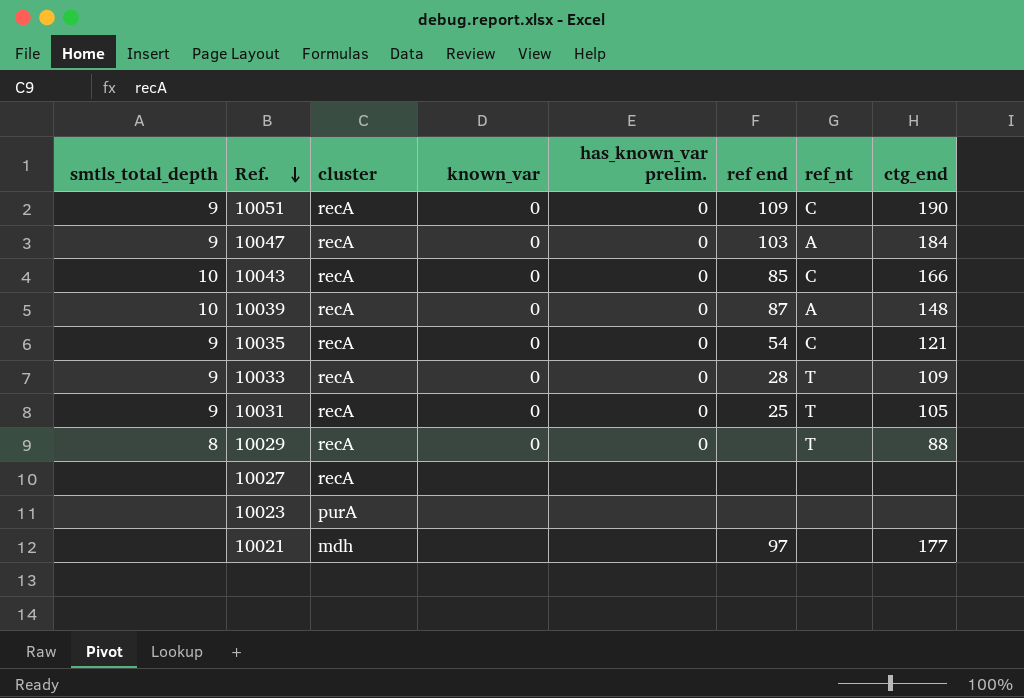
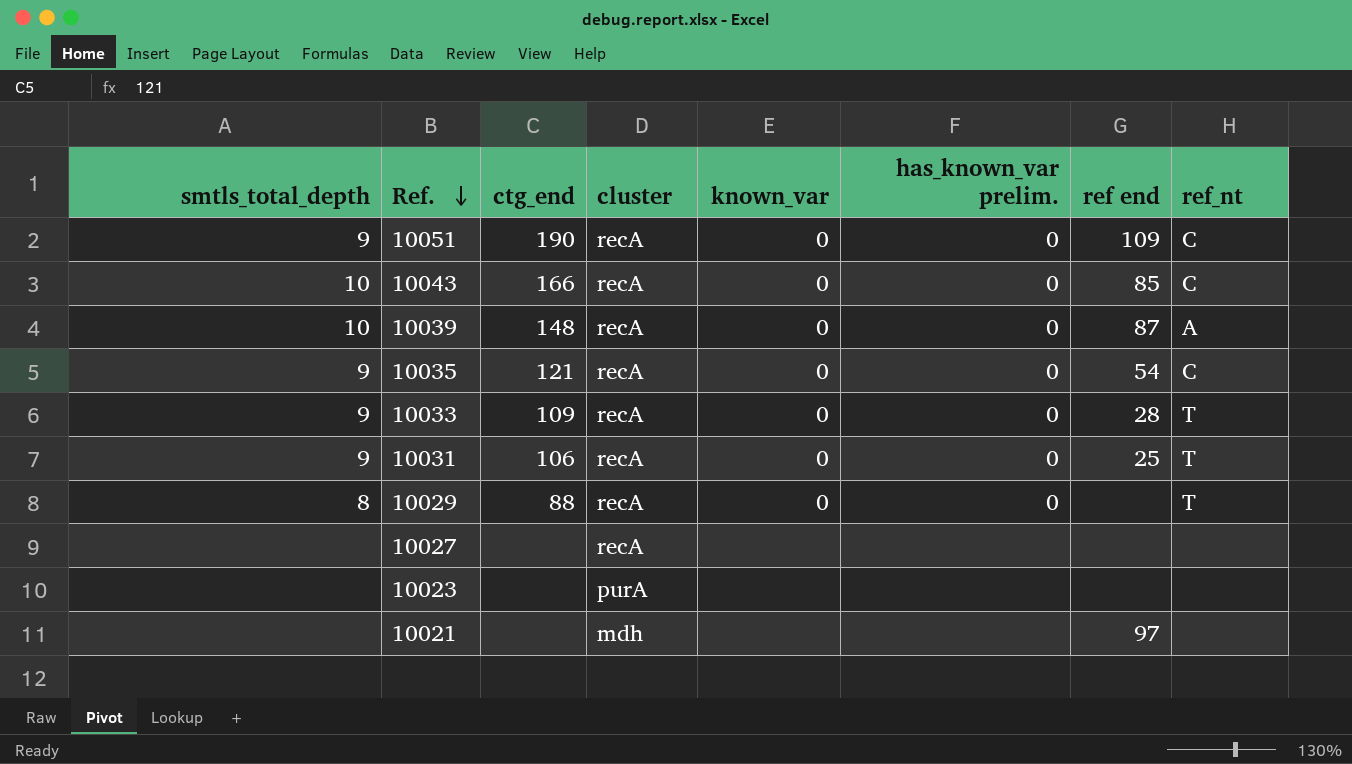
column ctg_end | position: 8 -> 3
row 10047: 9 | recA | 0 | 0 | 103 | A | 184 -> none
10031 | ctg_end: 105 -> 106
10021 | ctg_end: 177 -> none

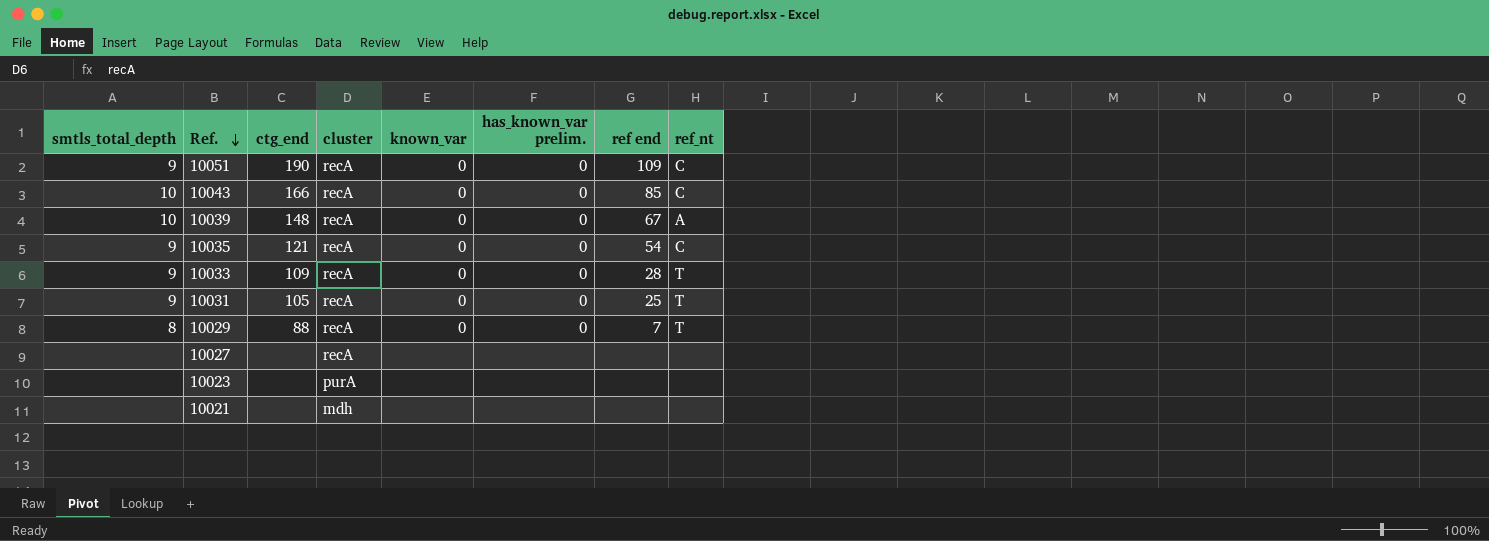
10039 | ref end: 87 -> 67
10031 | ctg_end: 106 -> 105
10029 | ref end: none -> 7
10021 | ref end: 97 -> none

